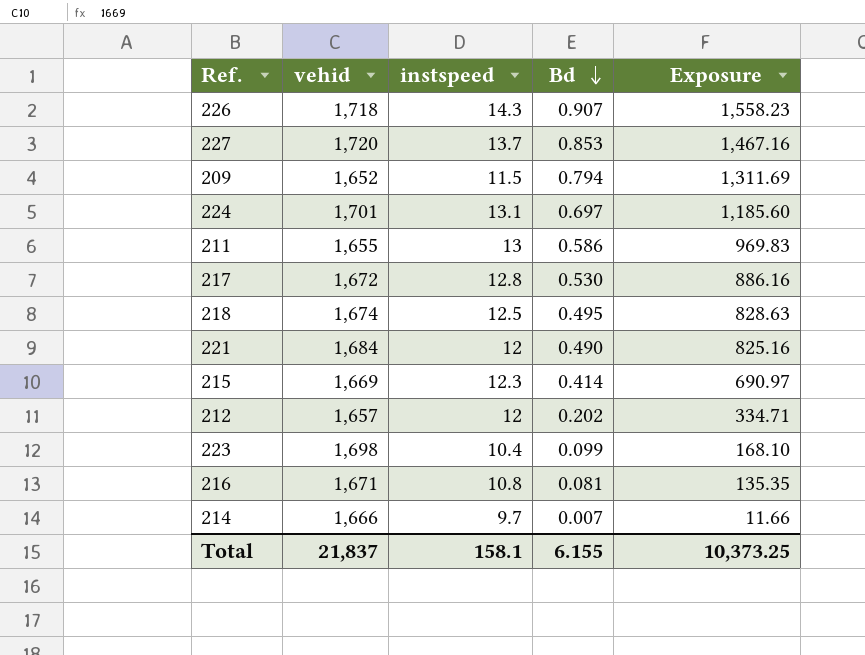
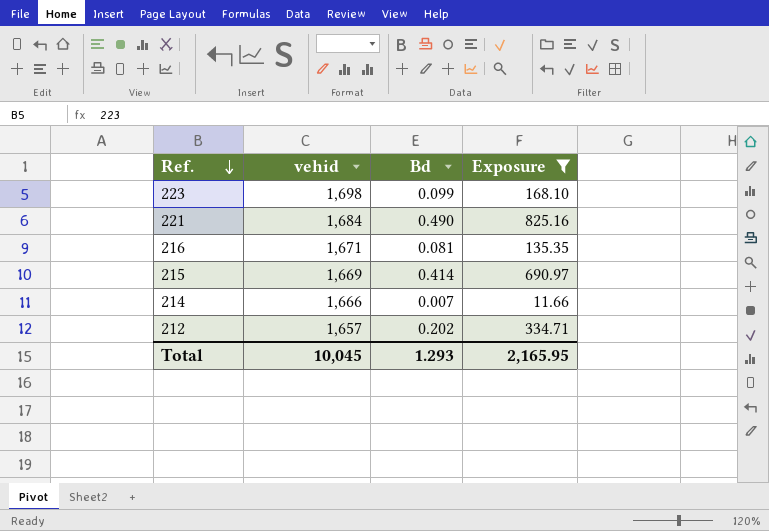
filter: none -> Exposure <= 825.16
row order: Bd descending -> Ref. descending
column instspeed | position: 3 -> none
Total | vehid: 21,837 -> 10,045
Total | Bd: 6.155 -> 1.293
Total | Exposure: 10,373.25 -> 2,165.95

